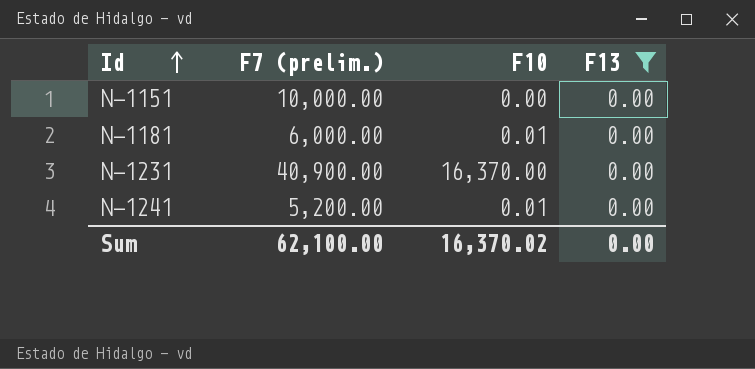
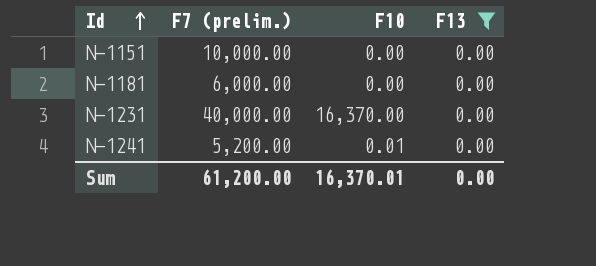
N-1181 | F10: 0.01 -> 0.00
N-1231 | F7 (prelim.): 40,900.00 -> 40,000.00
Sum | F7 (prelim.): 62,100.00 -> 61,200.00
Sum | F10: 16,370.02 -> 16,370.01

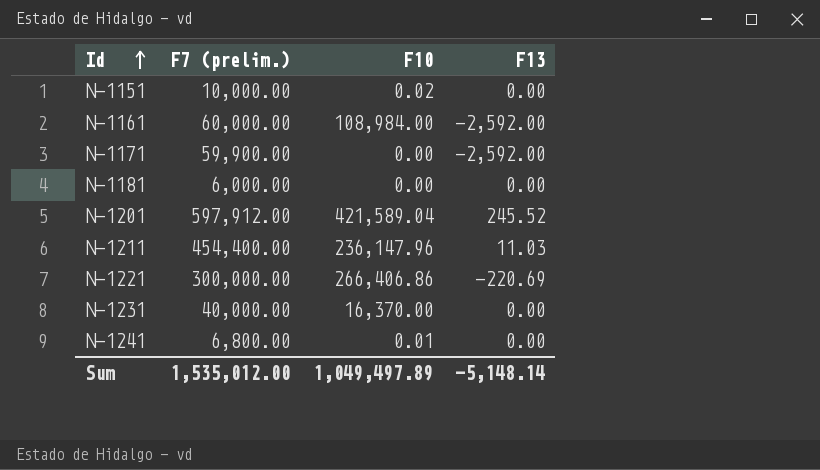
filter: F13 = 0.00 -> none
N-1151 | F10: 0.00 -> 0.02
N-1241 | F7 (prelim.): 5,200.00 -> 6,800.00
Sum | F7 (prelim.): 61,200.00 -> 1,535,012.00
Sum | F10: 16,370.01 -> 1,049,497.89
Sum | F13: 0.00 -> -5,148.14

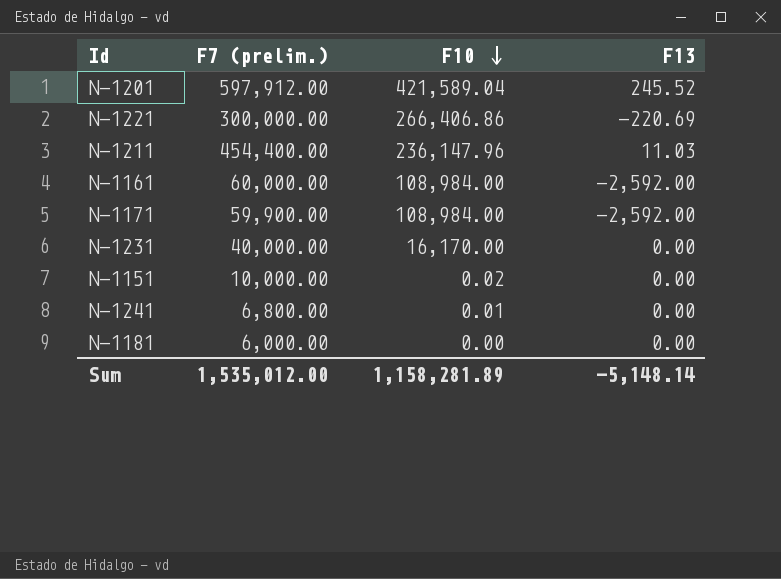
row order: Id ascending -> F10 descending
N-1171 | F10: 0.00 -> 108,984.00
N-1231 | F10: 16,370.00 -> 16,170.00
Sum | F10: 1,049,497.89 -> 1,158,281.89

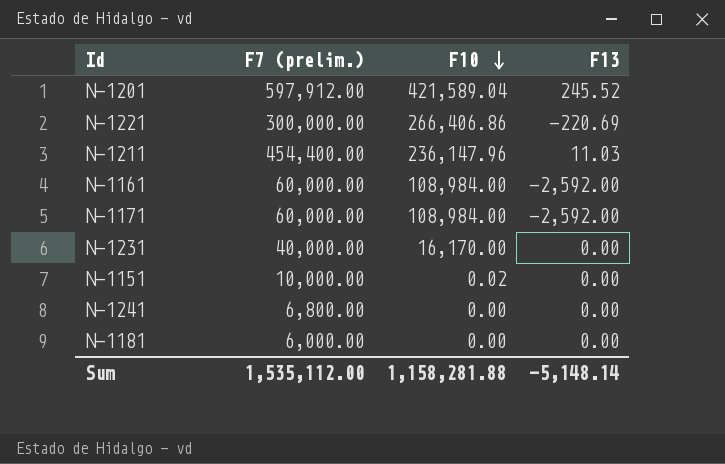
N-1171 | F7 (prelim.): 59,900.00 -> 60,000.00
N-1241 | F10: 0.01 -> 0.00
Sum | F7 (prelim.): 1,535,012.00 -> 1,535,112.00
Sum | F10: 1,158,281.89 -> 1,158,281.88

